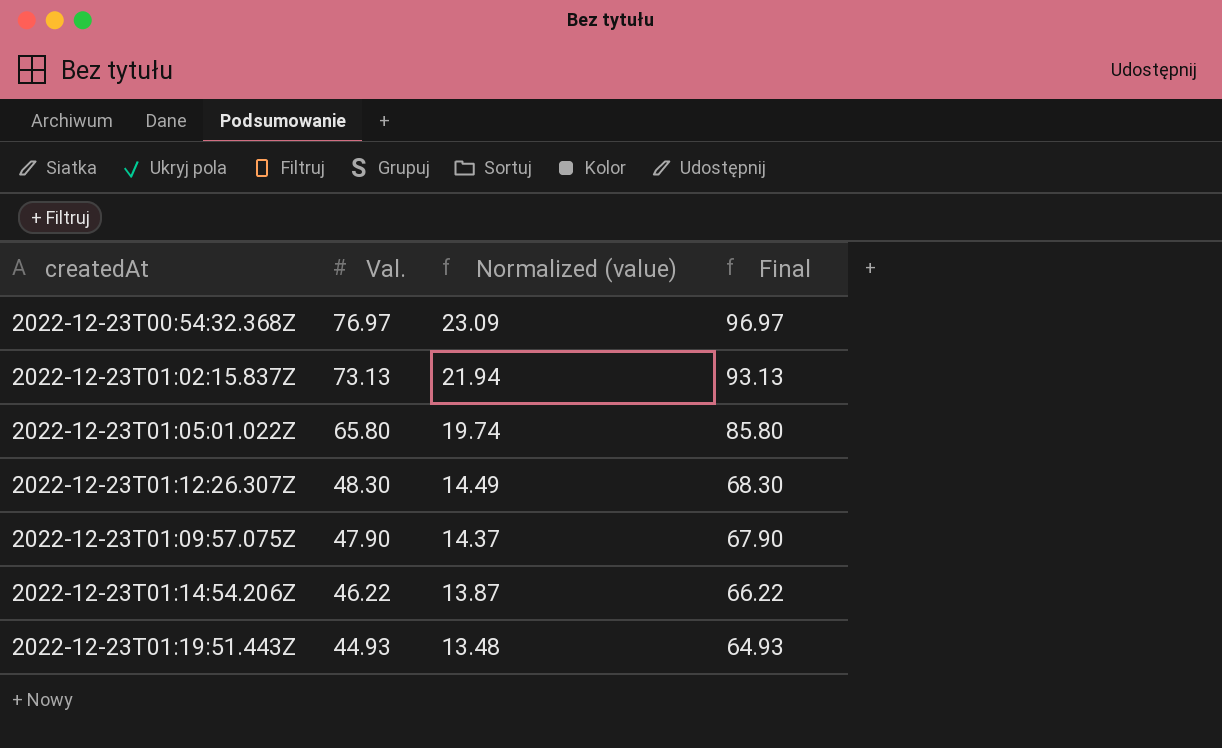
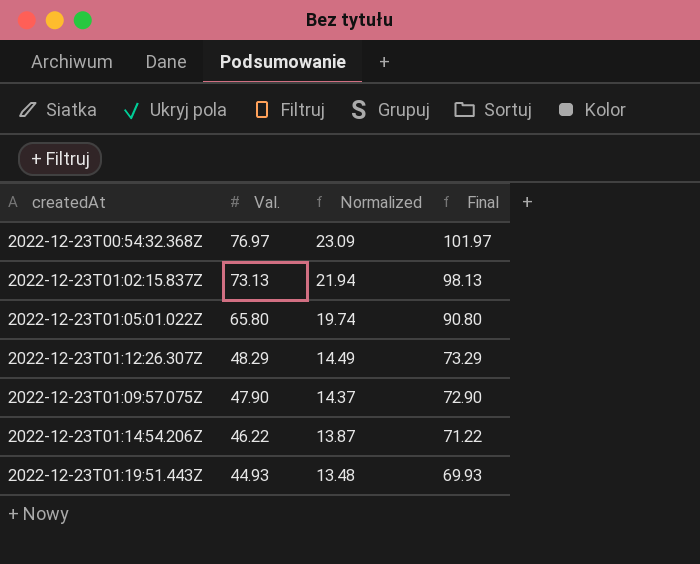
column name: Normalized (value) -> Normalized
column Final | formula: [Val.] + 20 -> [Val.] + 25
2022-12-23T01:12:26.307Z | Val.: 48.30 -> 48.29

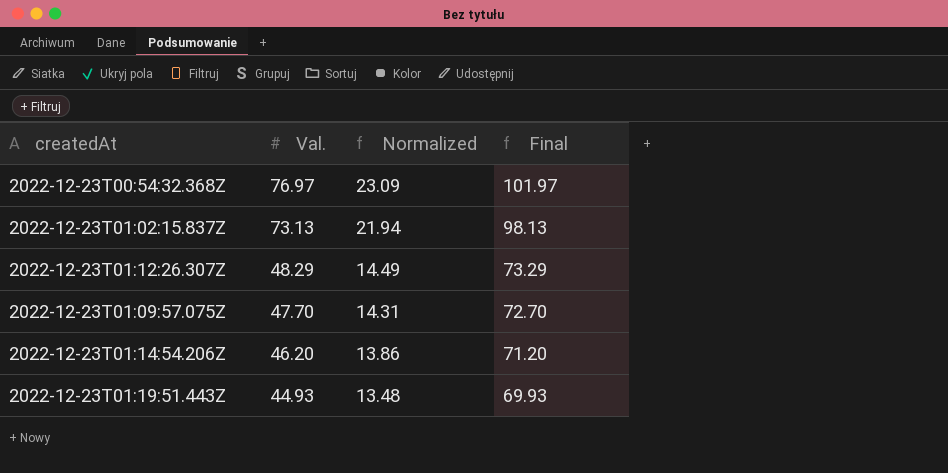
row 2022-12-23T01:05:01.022Z: 65.80 | 19.74 | 90.80 -> none
2022-12-23T01:09:57.075Z | Val.: 47.90 -> 47.70
2022-12-23T01:09:57.075Z | Normalized: 14.37 -> 14.31
2022-12-23T01:09:57.075Z | Final: 72.90 -> 72.70
2022-12-23T01:14:54.206Z | Val.: 46.22 -> 46.20
2022-12-23T01:14:54.206Z | Normalized: 13.87 -> 13.86
2022-12-23T01:14:54.206Z | Final: 71.22 -> 71.20

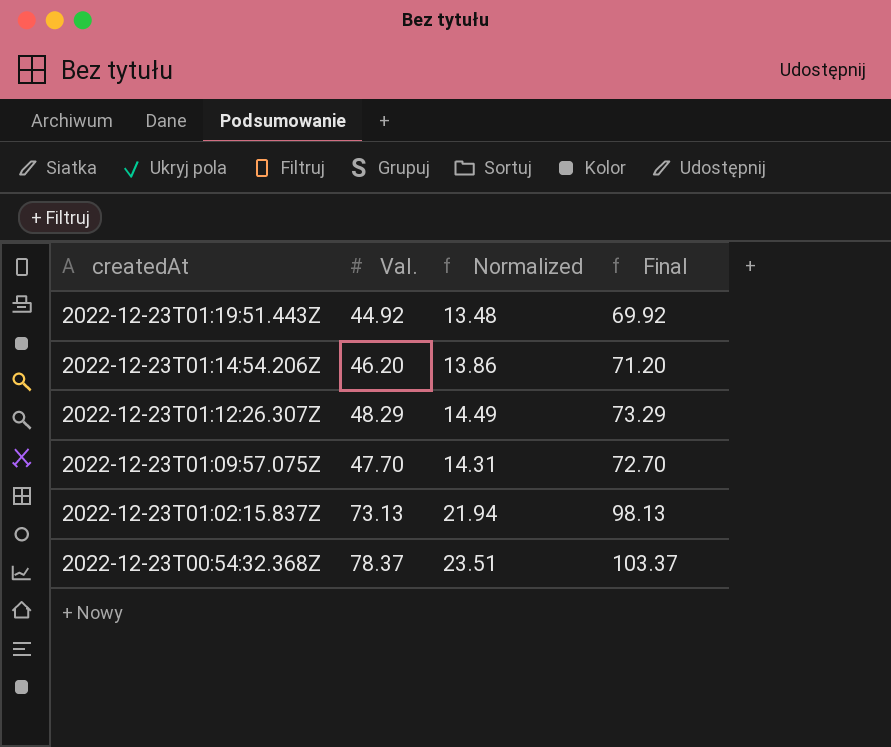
row order: Val. descending -> createdAt descending
2022-12-23T01:19:51.443Z | Val.: 44.93 -> 44.92
2022-12-23T01:19:51.443Z | Final: 69.93 -> 69.92
2022-12-23T00:54:32.368Z | Val.: 76.97 -> 78.37
2022-12-23T00:54:32.368Z | Normalized: 23.09 -> 23.51
2022-12-23T00:54:32.368Z | Final: 101.97 -> 103.37

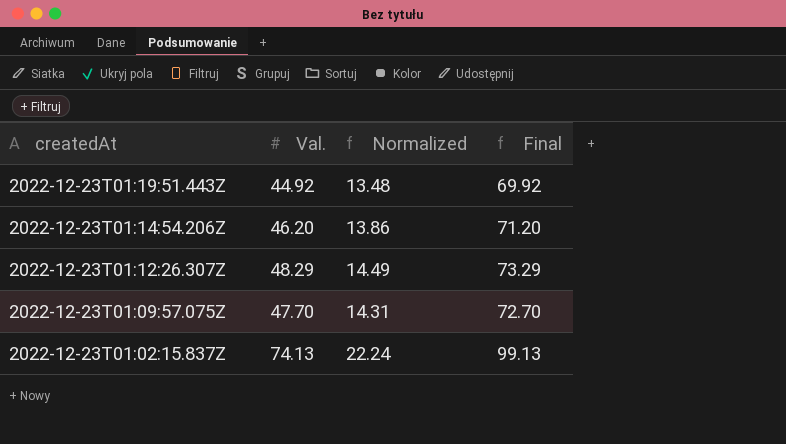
row 2022-12-23T00:54:32.368Z: 78.37 | 23.51 | 103.37 -> none
2022-12-23T01:02:15.837Z | Val.: 73.13 -> 74.13
2022-12-23T01:02:15.837Z | Normalized: 21.94 -> 22.24
2022-12-23T01:02:15.837Z | Final: 98.13 -> 99.13

